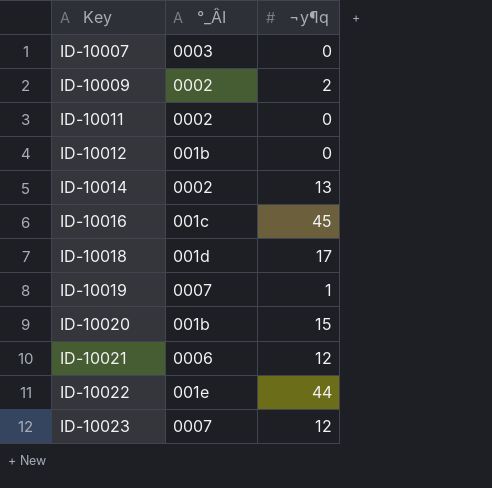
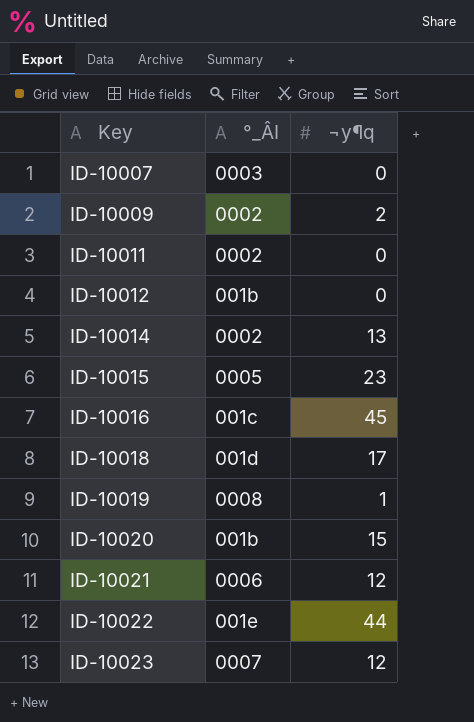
row ID-10015: none -> 0005 | 23
ID-10019 | °_ÂI: 0007 -> 0008

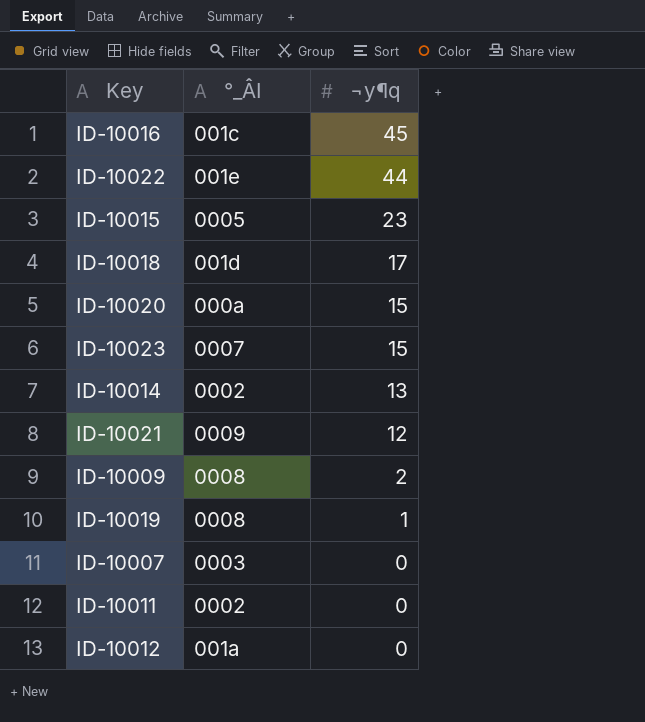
row order: Key ascending -> ¬y¶q descending
ID-10020 | °_ÂI: 001b -> 000a
ID-10023 | ¬y¶q: 12 -> 15
ID-10021 | °_ÂI: 0006 -> 0009
ID-10009 | °_ÂI: 0002 -> 0008
ID-10012 | °_ÂI: 001b -> 001a

